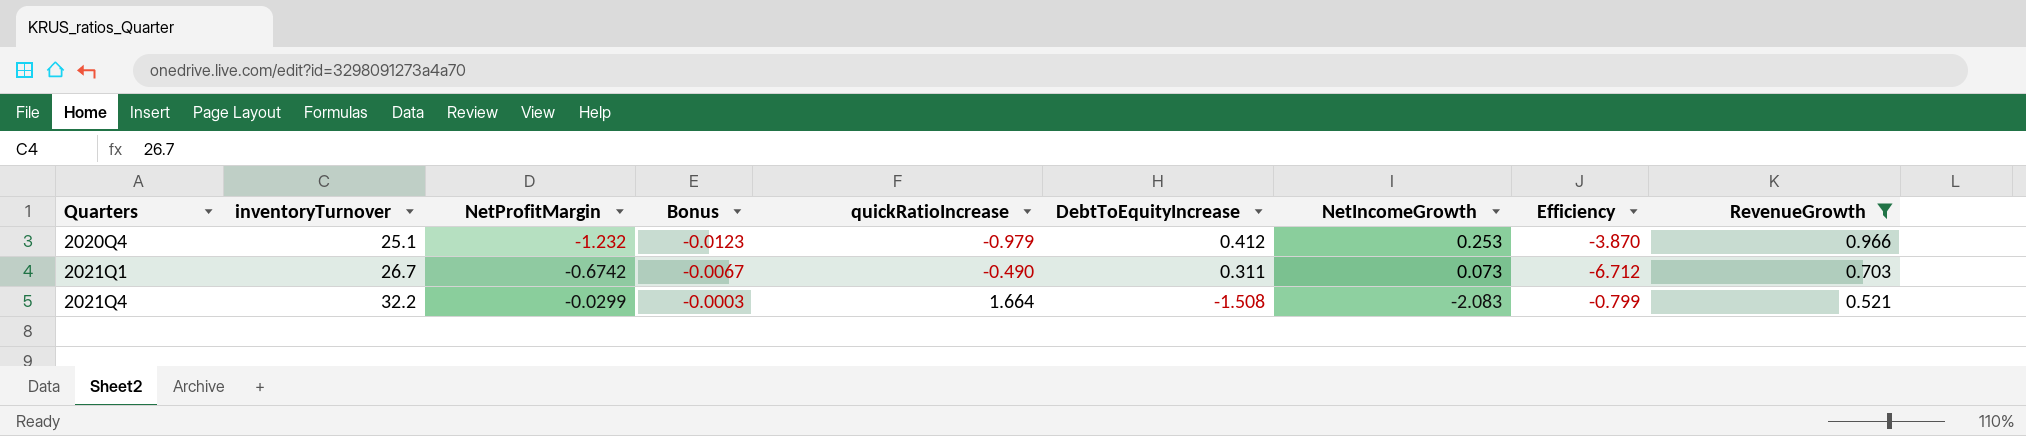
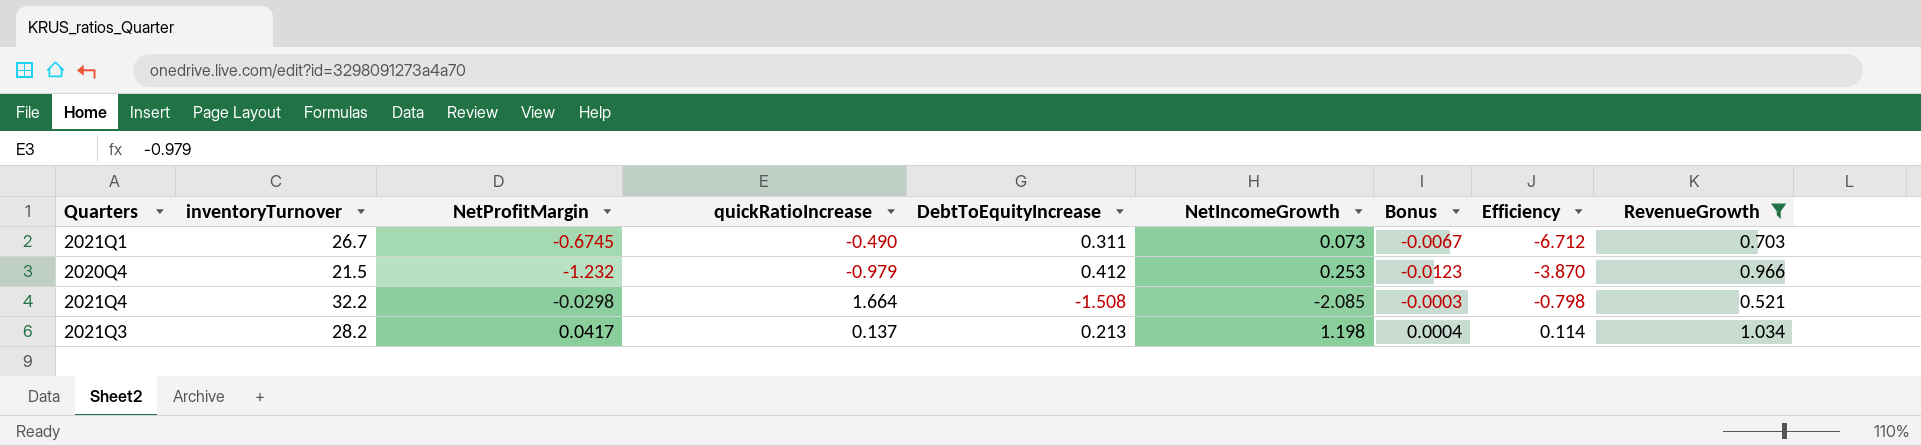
row order: Quarters ascending -> Efficiency ascending
column Bonus | position: 4 -> 7
2021Q1 | NetProfitMargin: -0.6742 -> -0.6745
2020Q4 | inventoryTurnover: 25.1 -> 21.5
2021Q4 | NetProfitMargin: -0.0299 -> -0.0298
2021Q4 | NetIncomeGrowth: -2.083 -> -2.085
2021Q4 | Efficiency: -0.799 -> -0.798
row 2021Q3: none -> 28.2 | 0.0417 | 0.137 | 0.213 | 1.198 | 0.0004 | 0.114 | 1.034

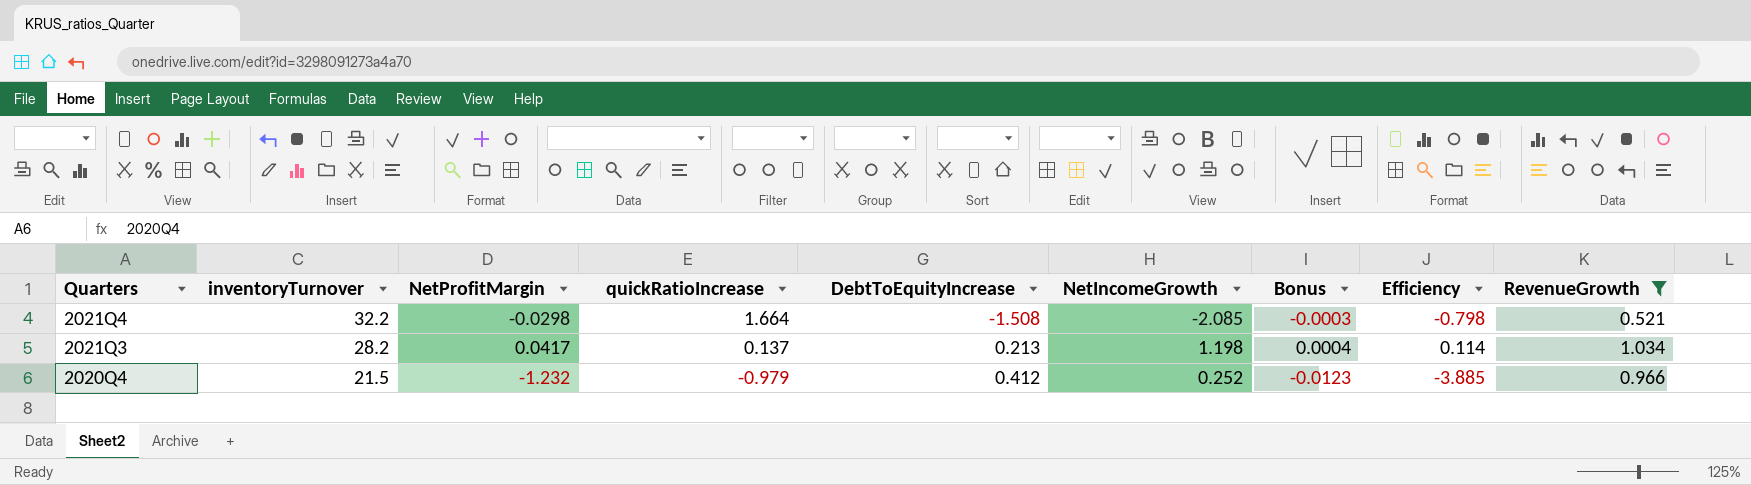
row order: Efficiency ascending -> Quarters descending
row 2021Q1: 26.7 | -0.6745 | -0.490 | 0.311 | 0.073 | -0.0067 | -6.712 | 0.703 -> none
2020Q4 | NetIncomeGrowth: 0.253 -> 0.252
2020Q4 | Efficiency: -3.870 -> -3.885

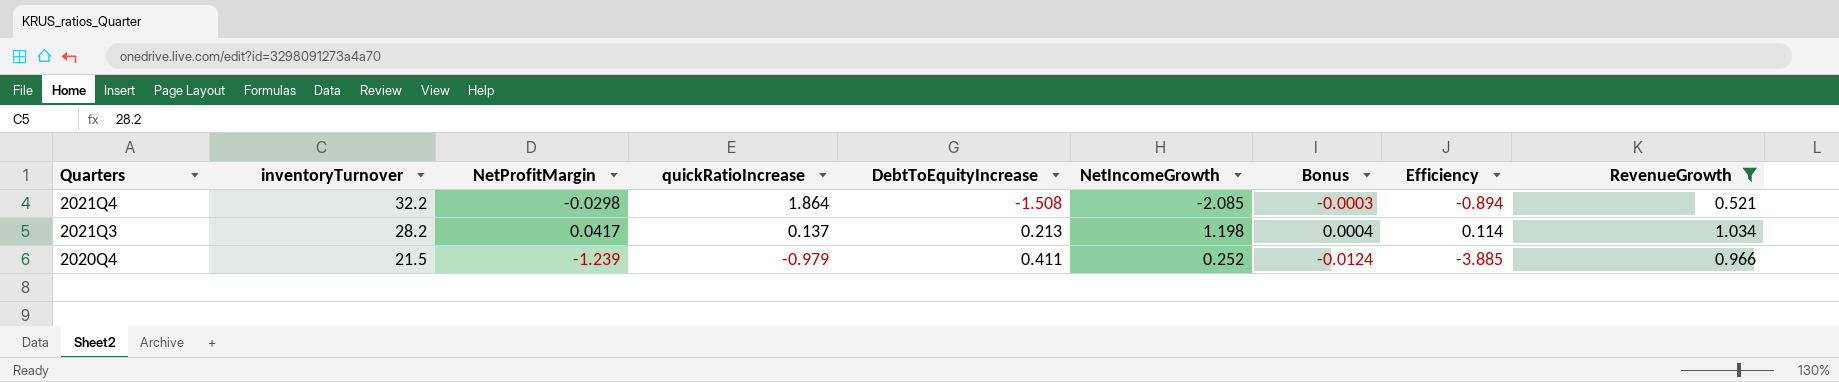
2021Q4 | quickRatioIncrease: 1.664 -> 1.864
2021Q4 | Efficiency: -0.798 -> -0.894
2020Q4 | NetProfitMargin: -1.232 -> -1.239
2020Q4 | DebtToEquityIncrease: 0.412 -> 0.411
2020Q4 | Bonus: -0.0123 -> -0.0124

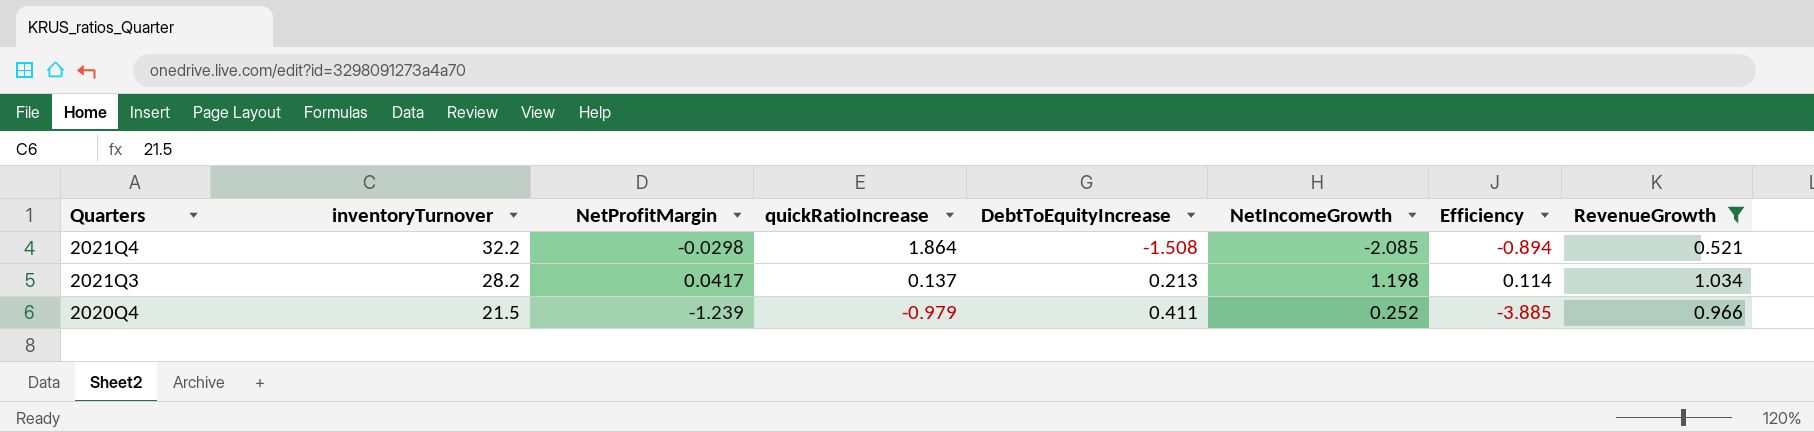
column Bonus | formula: [NetProfitMargin] * 0.01 -> none

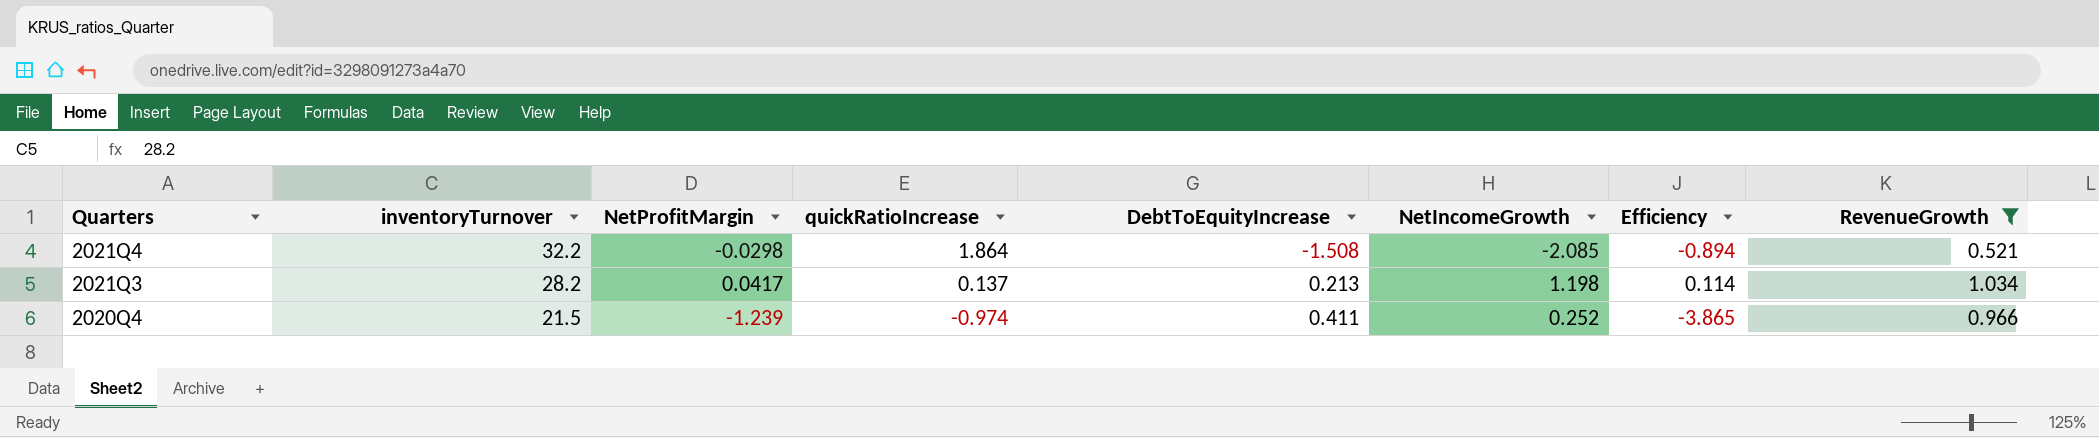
2020Q4 | quickRatioIncrease: -0.979 -> -0.974
2020Q4 | Efficiency: -3.885 -> -3.865

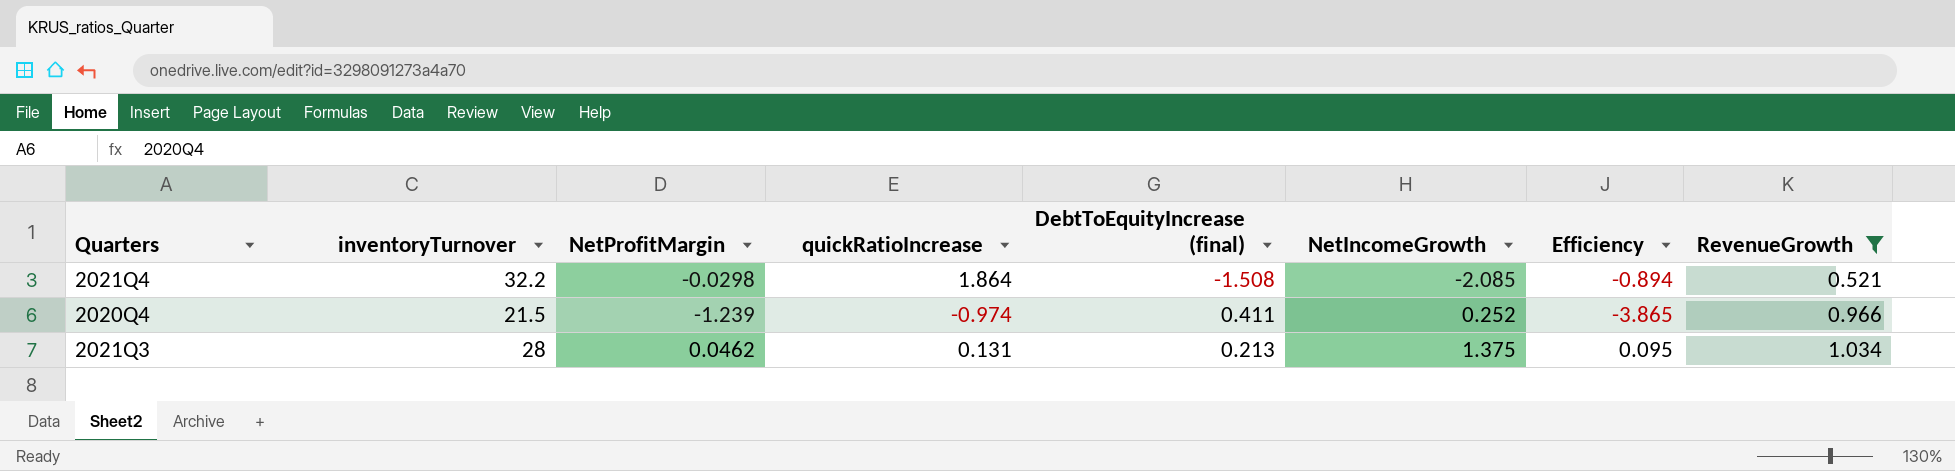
row order: Quarters descending -> NetIncomeGrowth ascending
column name: DebtToEquityIncrease -> DebtToEquityIncrease (final)
2021Q3 | inventoryTurnover: 28.2 -> 28
2021Q3 | NetProfitMargin: 0.0417 -> 0.0462
2021Q3 | quickRatioIncrease: 0.137 -> 0.131
2021Q3 | NetIncomeGrowth: 1.198 -> 1.375
2021Q3 | Efficiency: 0.114 -> 0.095

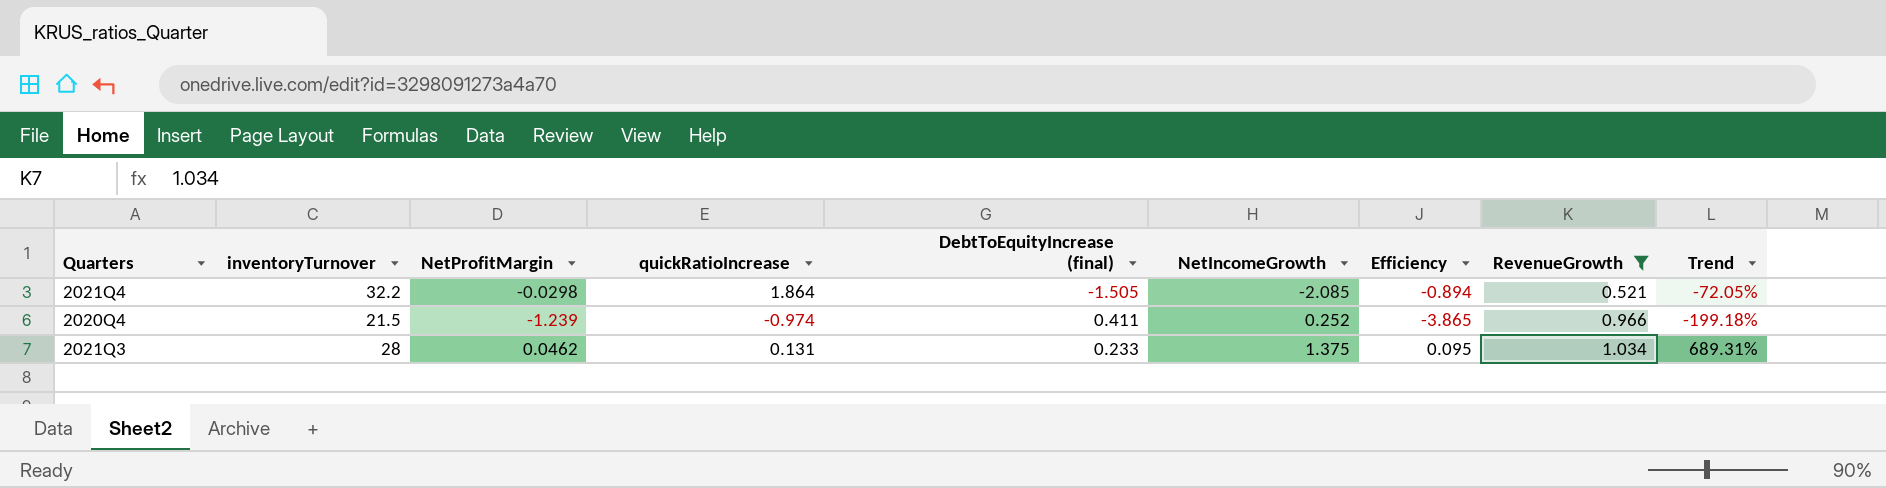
column Trend | formula: none -> ([RevenueGrowth] - [quickRatioIncrease]) / [quickRatioIncrease]
2021Q4 | DebtToEquityIncrease (final): -1.508 -> -1.505
2021Q3 | DebtToEquityIncrease (final): 0.213 -> 0.233

